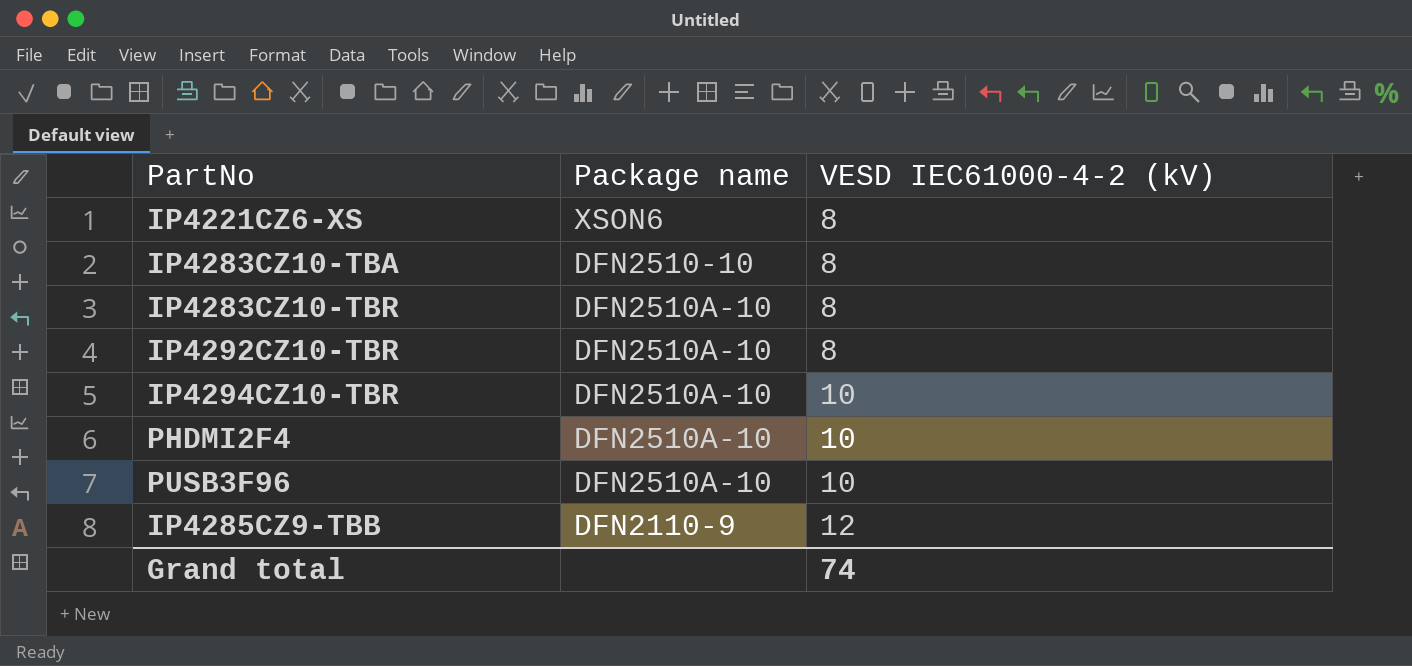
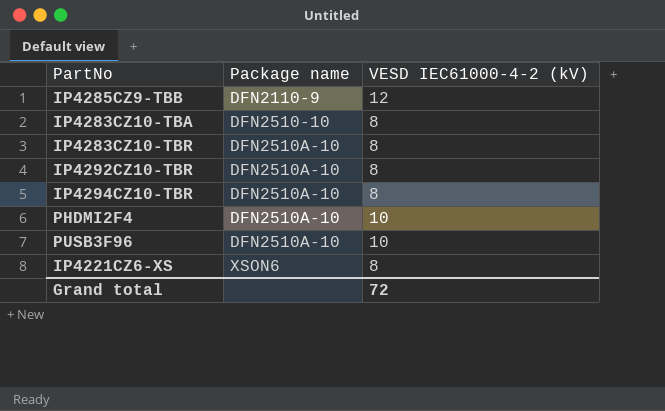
row order: VESD IEC61000-4-2 (kV) ascending -> Package name ascending
IP4294CZ10-TBR | VESD IEC61000-4-2 (kV): 10 -> 8
Grand total | VESD IEC61000-4-2 (kV): 74 -> 72

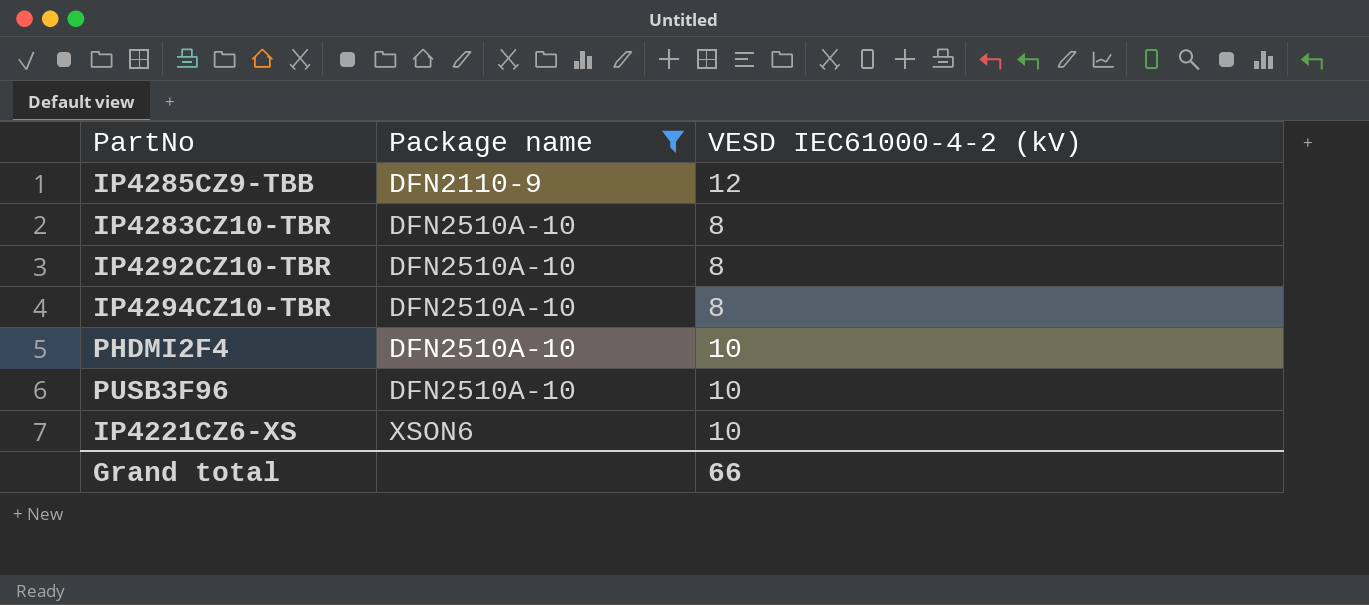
filter: none -> Package name != DFN2510-10
IP4221CZ6-XS | VESD IEC61000-4-2 (kV): 8 -> 10
Grand total | VESD IEC61000-4-2 (kV): 72 -> 66

